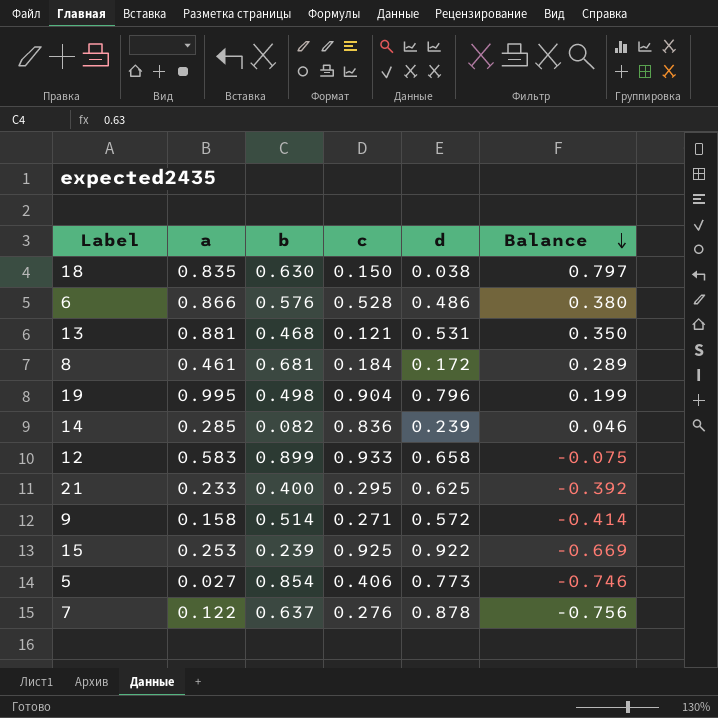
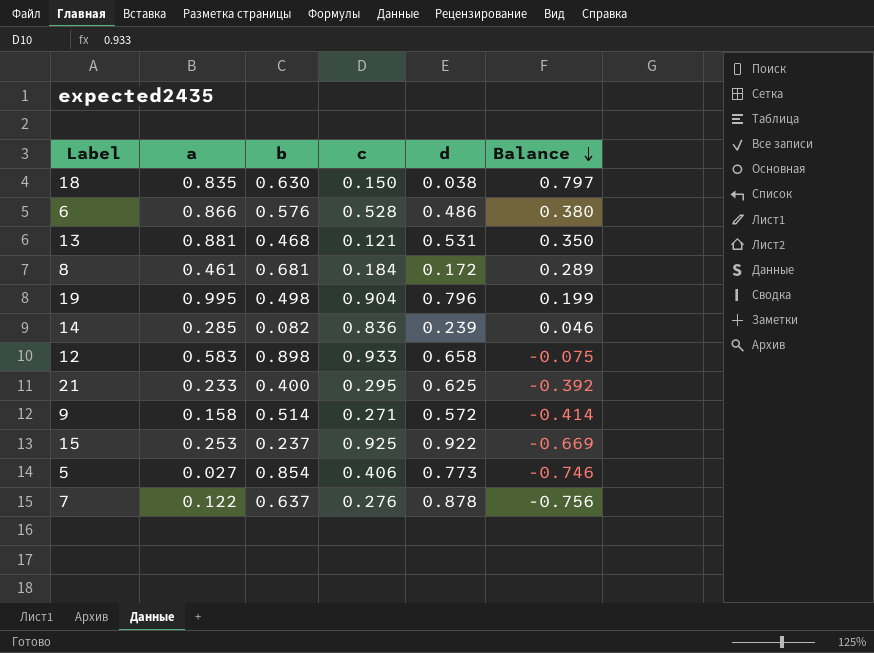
12 | b: 0.899 -> 0.898
15 | b: 0.239 -> 0.237

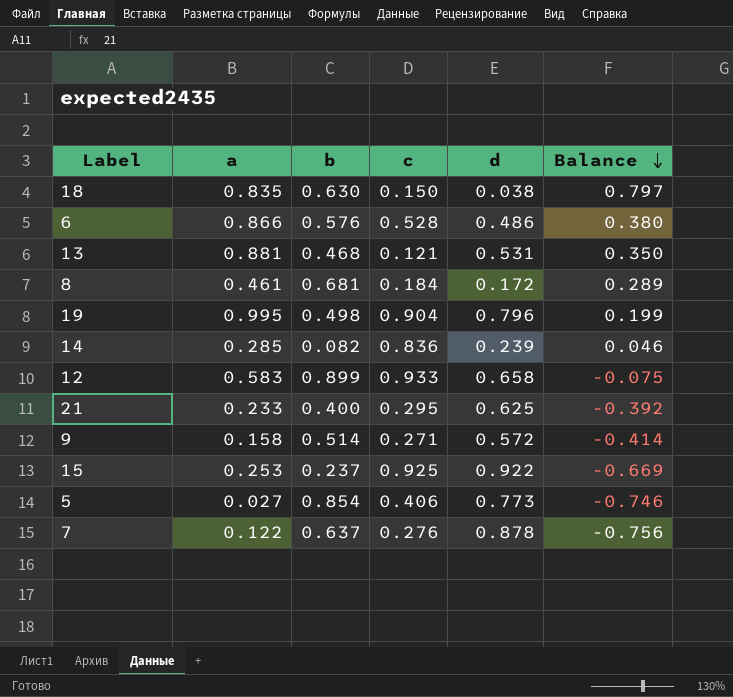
12 | b: 0.898 -> 0.899

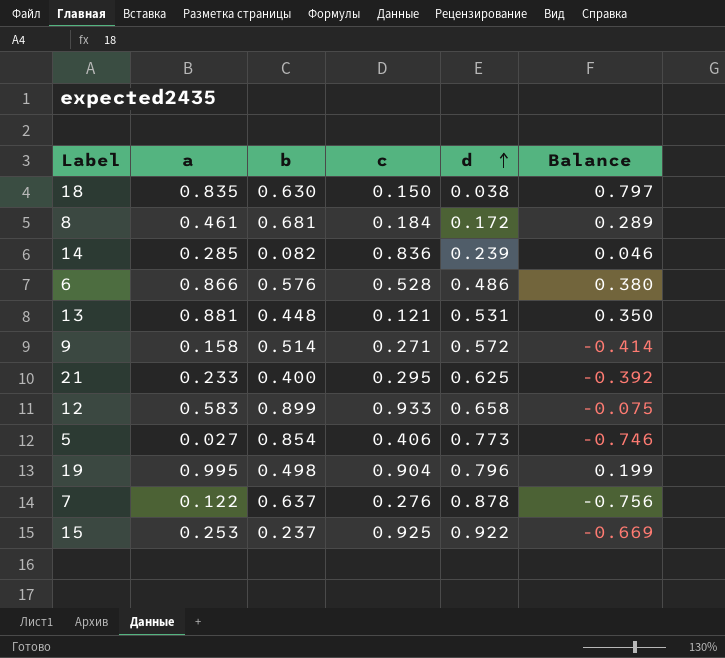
row order: Balance descending -> d ascending
13 | b: 0.468 -> 0.448

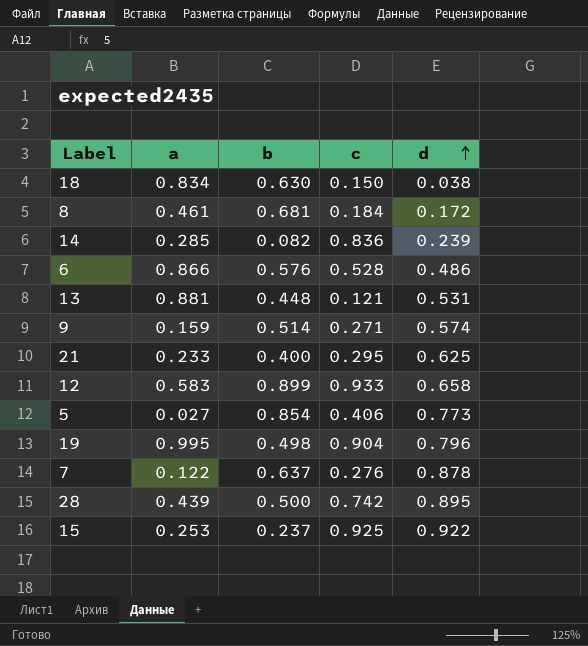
column Balance | formula: [a] - [d] -> none
18 | a: 0.835 -> 0.834
9 | a: 0.158 -> 0.159
9 | d: 0.572 -> 0.574
row 28: none -> 0.439 | 0.500 | 0.742 | 0.895

